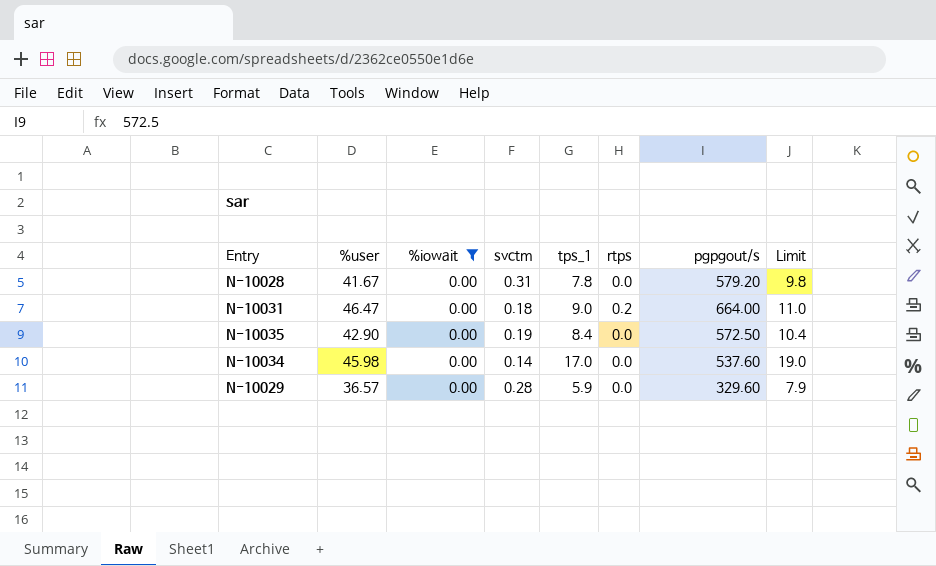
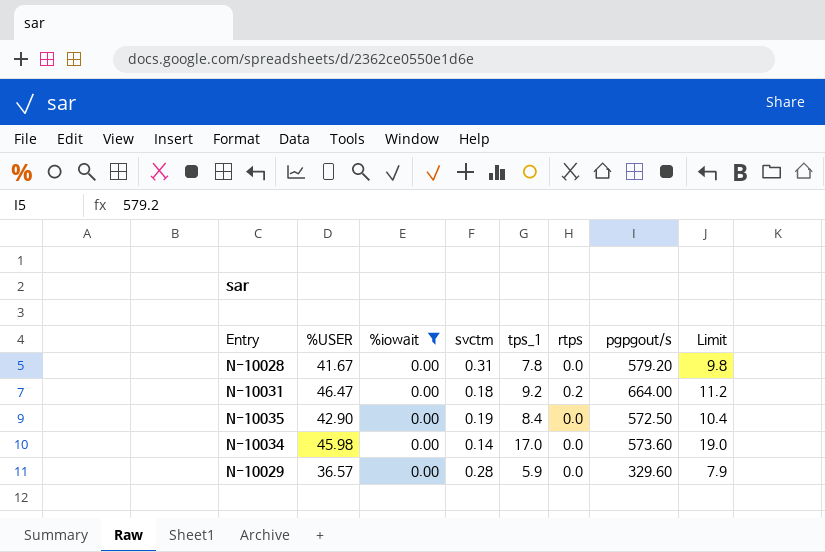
column name: %user -> %USER
N-10031 | tps_1: 9.0 -> 9.2
N-10031 | Limit: 11.0 -> 11.2
N-10034 | pgpgout/s: 537.60 -> 573.60

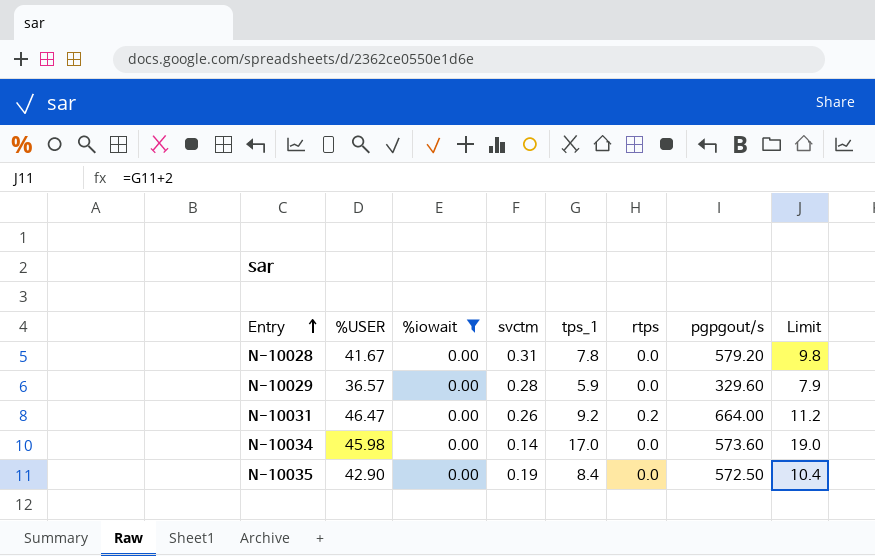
row order: none -> Entry ascending
N-10031 | svctm: 0.18 -> 0.26

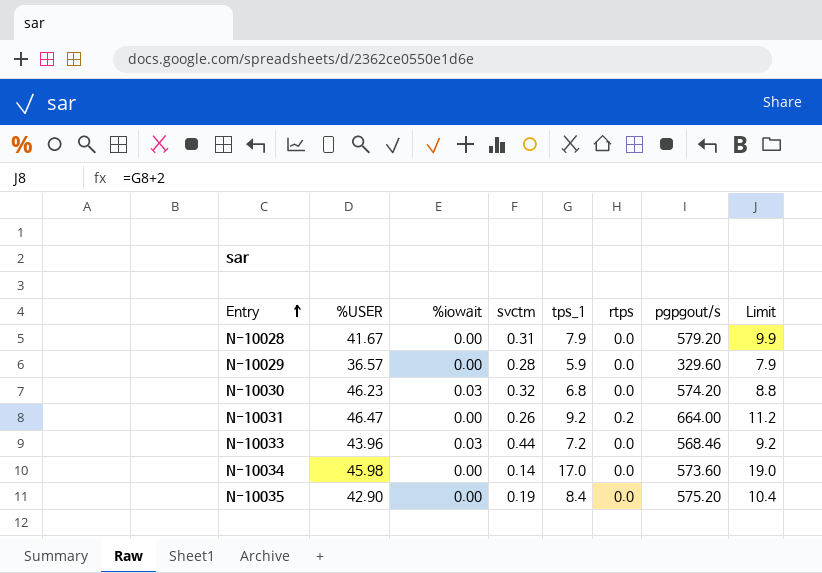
filter: %iowait = 0.00 -> none
N-10028 | tps_1: 7.8 -> 7.9
N-10028 | Limit: 9.8 -> 9.9
N-10035 | pgpgout/s: 572.50 -> 575.20

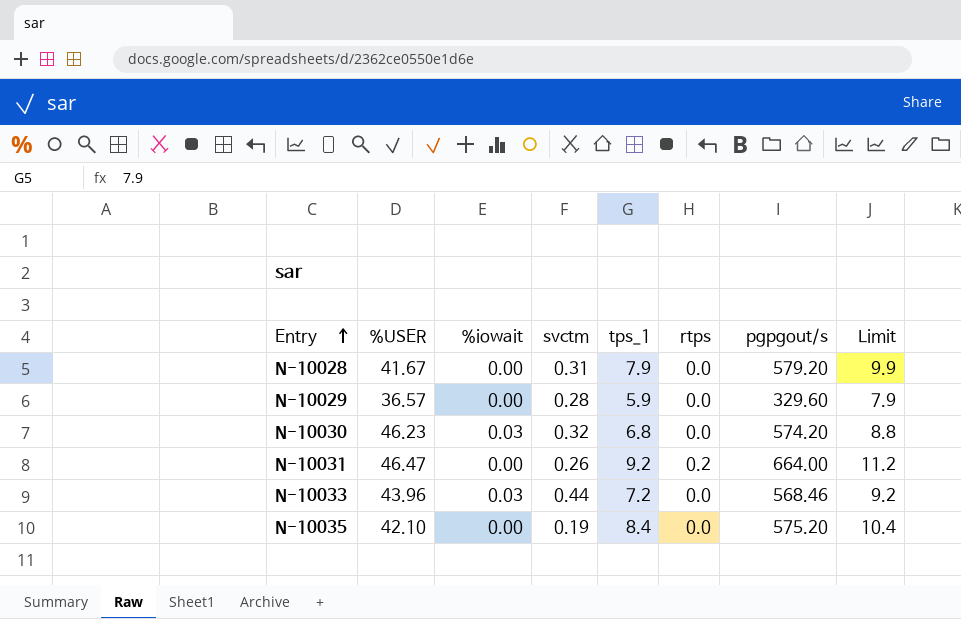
row N-10034: 45.98 | 0.00 | 0.14 | 17.0 | 0.0 | 573.60 | 19.0 -> none
N-10035 | %USER: 42.90 -> 42.10

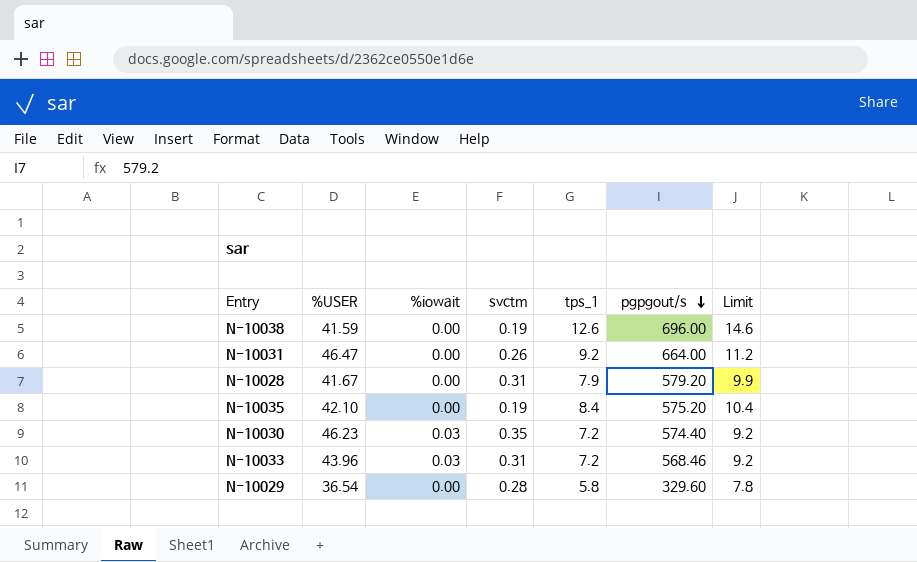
row order: Entry ascending -> pgpgout/s descending
column rtps | position: 6 -> none
row N-10038: none -> 41.59 | 0.00 | 0.19 | 12.6 | 696.00 | 14.6
N-10030 | svctm: 0.32 -> 0.35
N-10030 | tps_1: 6.8 -> 7.2
N-10030 | pgpgout/s: 574.20 -> 574.40
N-10030 | Limit: 8.8 -> 9.2
N-10033 | svctm: 0.44 -> 0.31
N-10029 | %USER: 36.57 -> 36.54
N-10029 | tps_1: 5.9 -> 5.8
N-10029 | Limit: 7.9 -> 7.8

